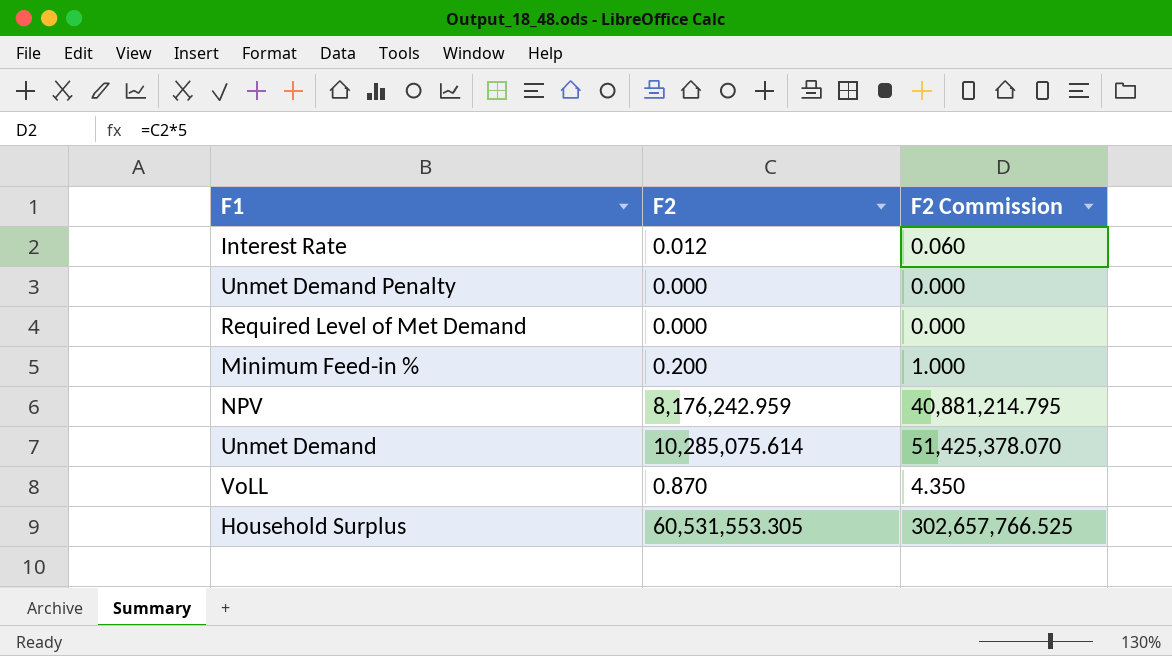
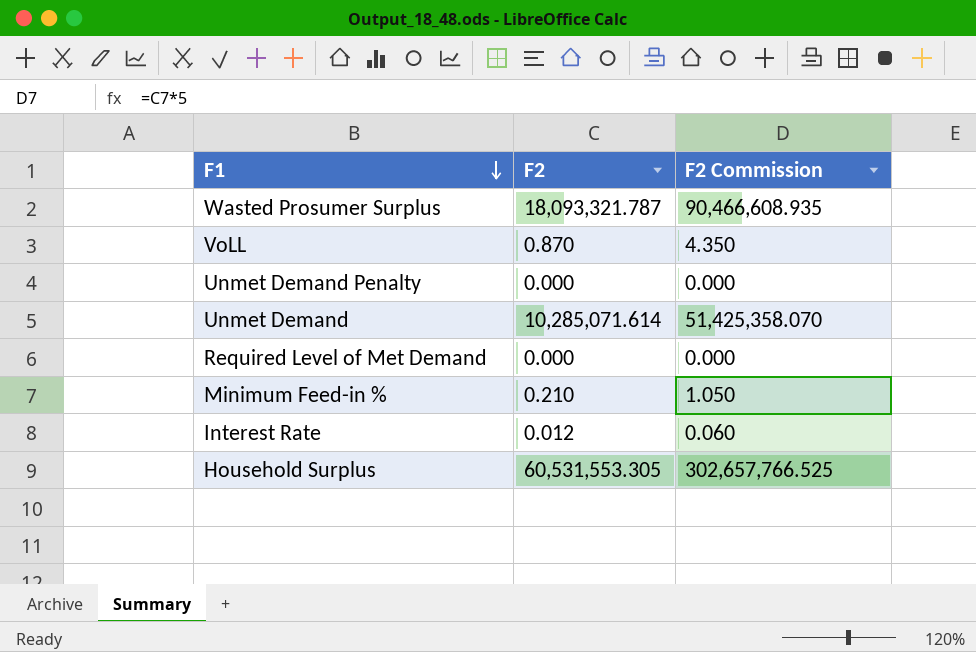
row order: none -> F1 descending
row NPV: 8,176,242.959 | 40,881,214.795 -> none
row Wasted Prosumer Surplus: none -> 18,093,321.787 | 90,466,608.935
Unmet Demand | F2: 10,285,075.614 -> 10,285,071.614
Unmet Demand | F2 Commission: 51,425,378.070 -> 51,425,358.070
Minimum Feed-in % | F2: 0.200 -> 0.210
Minimum Feed-in % | F2 Commission: 1.000 -> 1.050

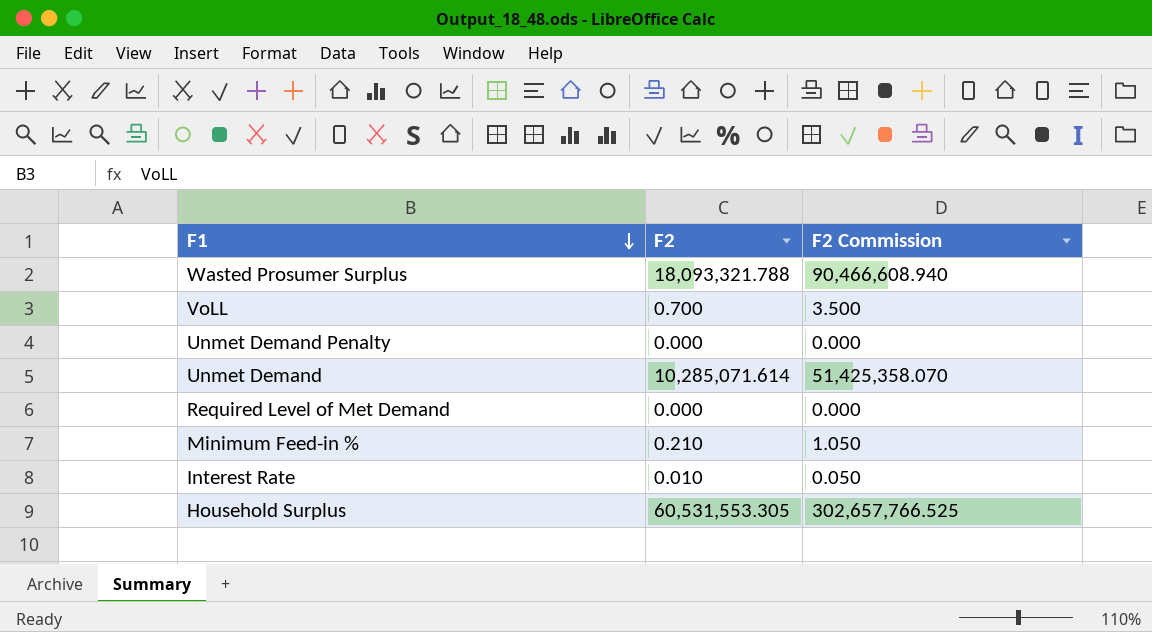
Wasted Prosumer Surplus | F2: 18,093,321.787 -> 18,093,321.788
Wasted Prosumer Surplus | F2 Commission: 90,466,608.935 -> 90,466,608.940
VoLL | F2: 0.870 -> 0.700
VoLL | F2 Commission: 4.350 -> 3.500
Interest Rate | F2: 0.012 -> 0.010
Interest Rate | F2 Commission: 0.060 -> 0.050

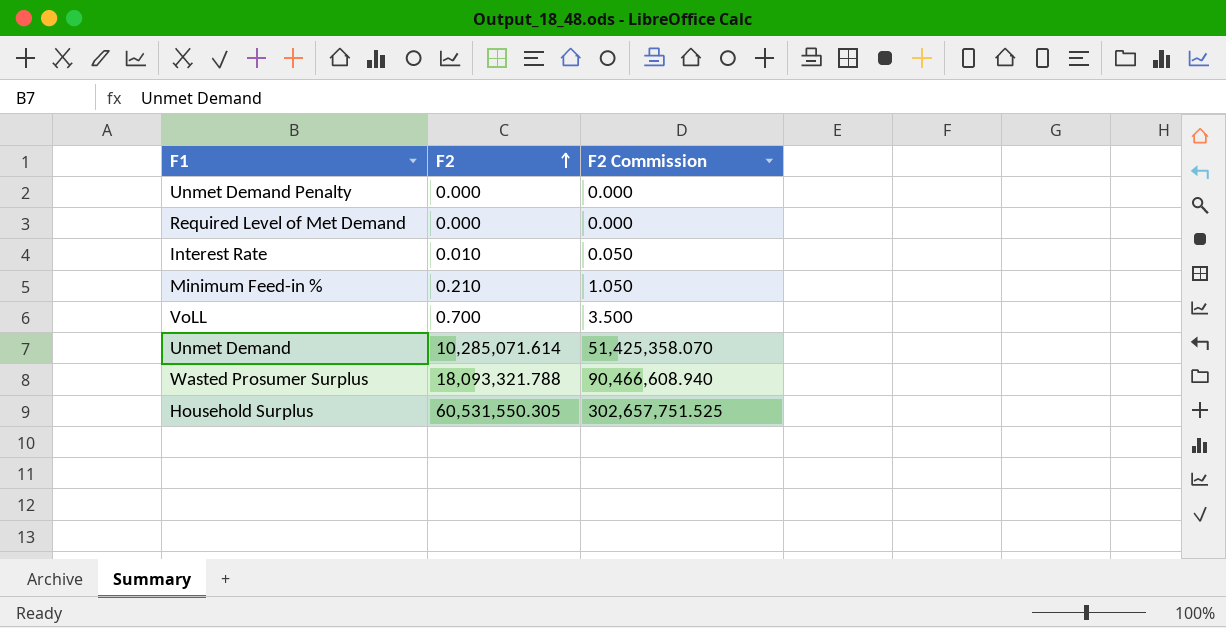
row order: F1 descending -> F2 ascending
Household Surplus | F2: 60,531,553.305 -> 60,531,550.305
Household Surplus | F2 Commission: 302,657,766.525 -> 302,657,751.525

